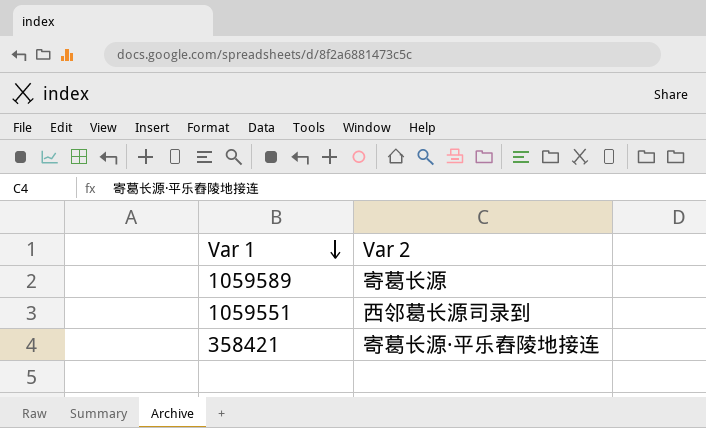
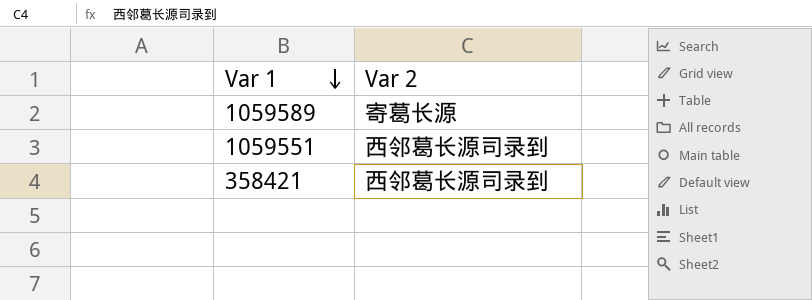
358421 | Var 2: 寄葛长源·平乐舂陵地接连 -> 西邻葛长源司录到

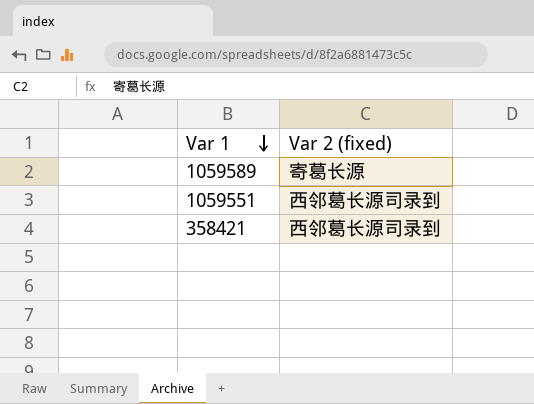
column name: Var 2 -> Var 2 (fixed)

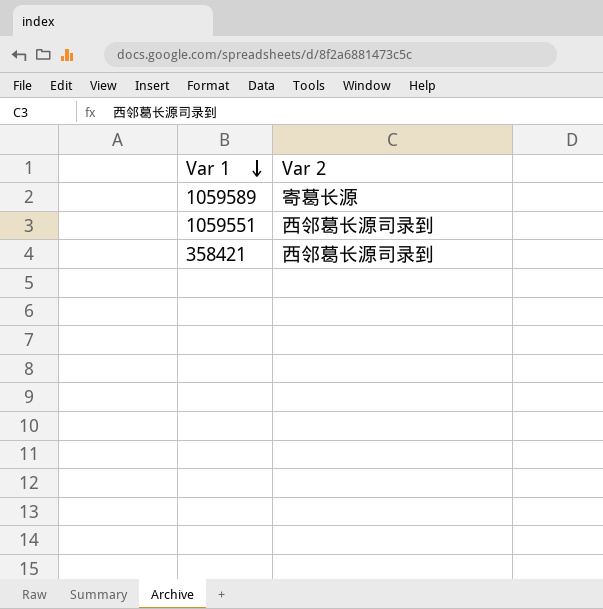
column name: Var 2 (fixed) -> Var 2

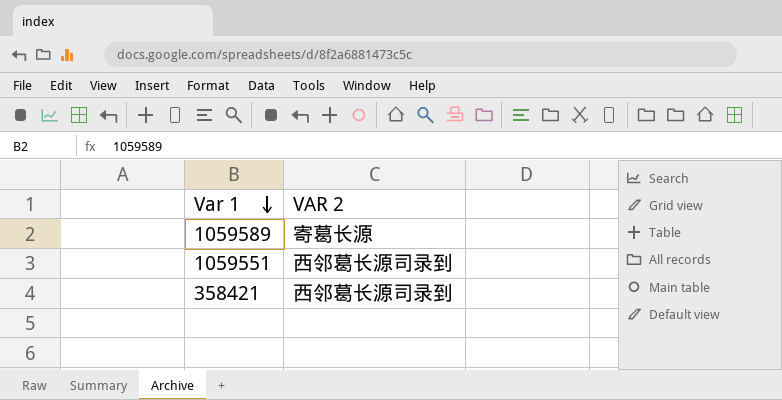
column name: Var 2 -> VAR 2

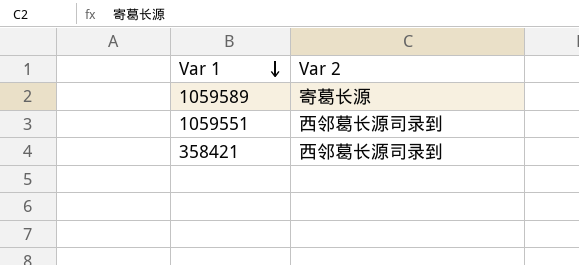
column name: VAR 2 -> Var 2

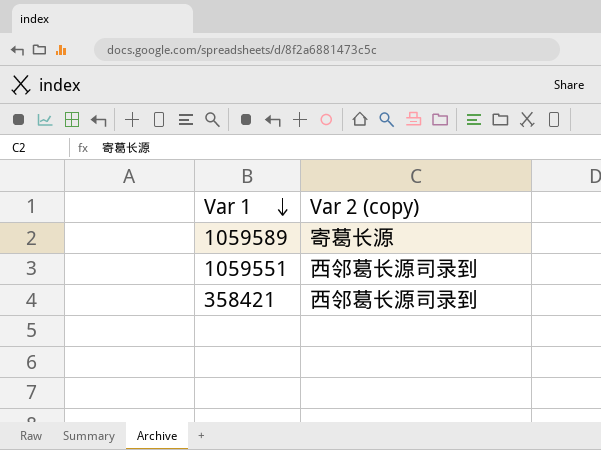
column name: Var 2 -> Var 2 (copy)

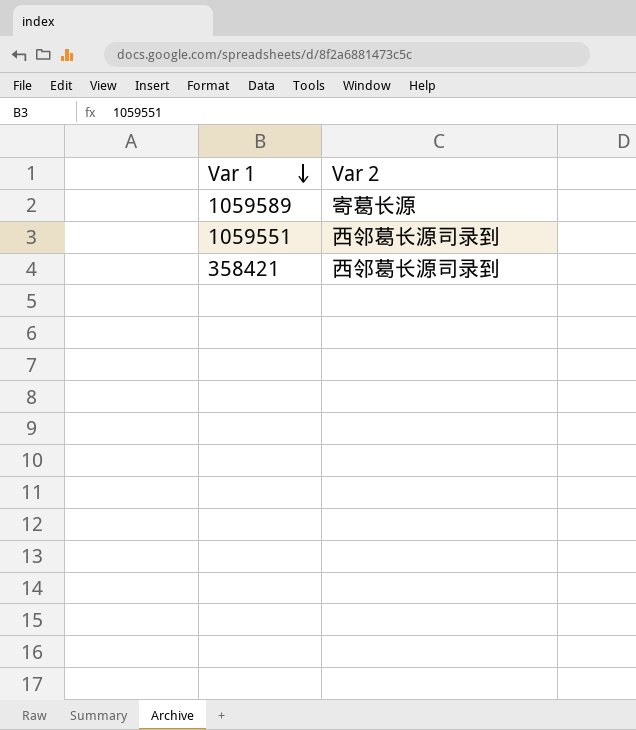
column name: Var 2 (copy) -> Var 2

